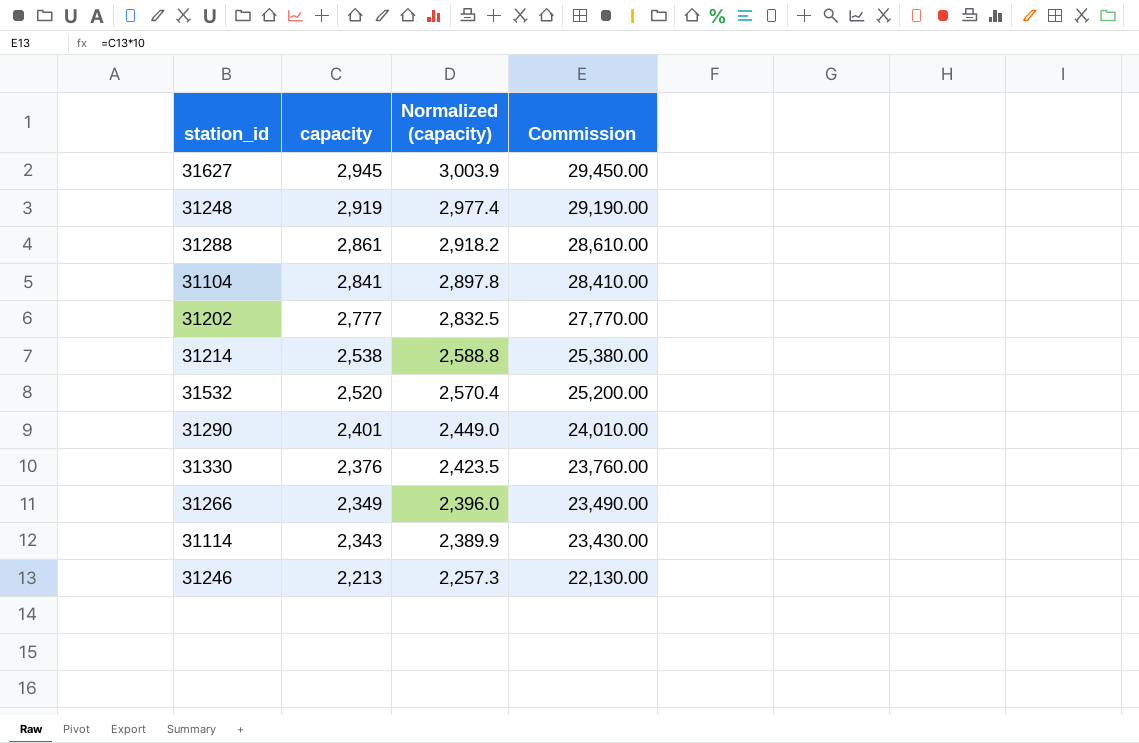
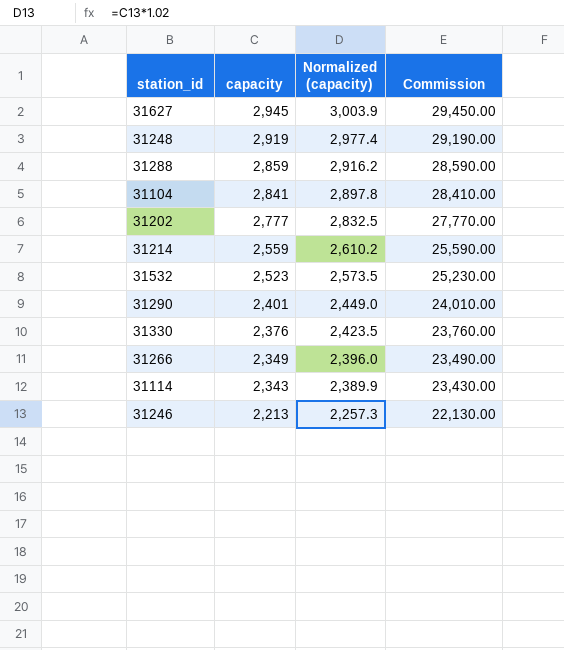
31288 | capacity: 2,861 -> 2,859
31288 | Normalized (capacity): 2,918.2 -> 2,916.2
31288 | Commission: 28,610.00 -> 28,590.00
31214 | capacity: 2,538 -> 2,559
31214 | Normalized (capacity): 2,588.8 -> 2,610.2
31214 | Commission: 25,380.00 -> 25,590.00
31532 | capacity: 2,520 -> 2,523
31532 | Normalized (capacity): 2,570.4 -> 2,573.5
31532 | Commission: 25,200.00 -> 25,230.00

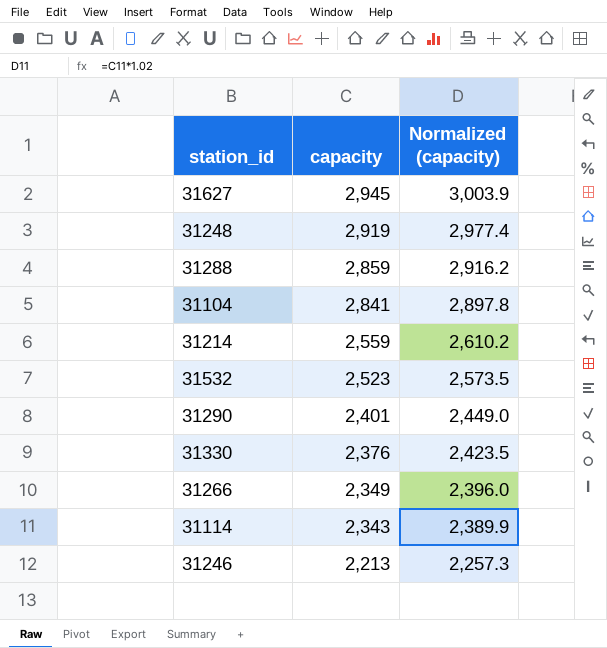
column Commission | formula: [capacity] * 10 -> none
row 31202: 2,777 | 2,832.5 | 27,770.00 -> none

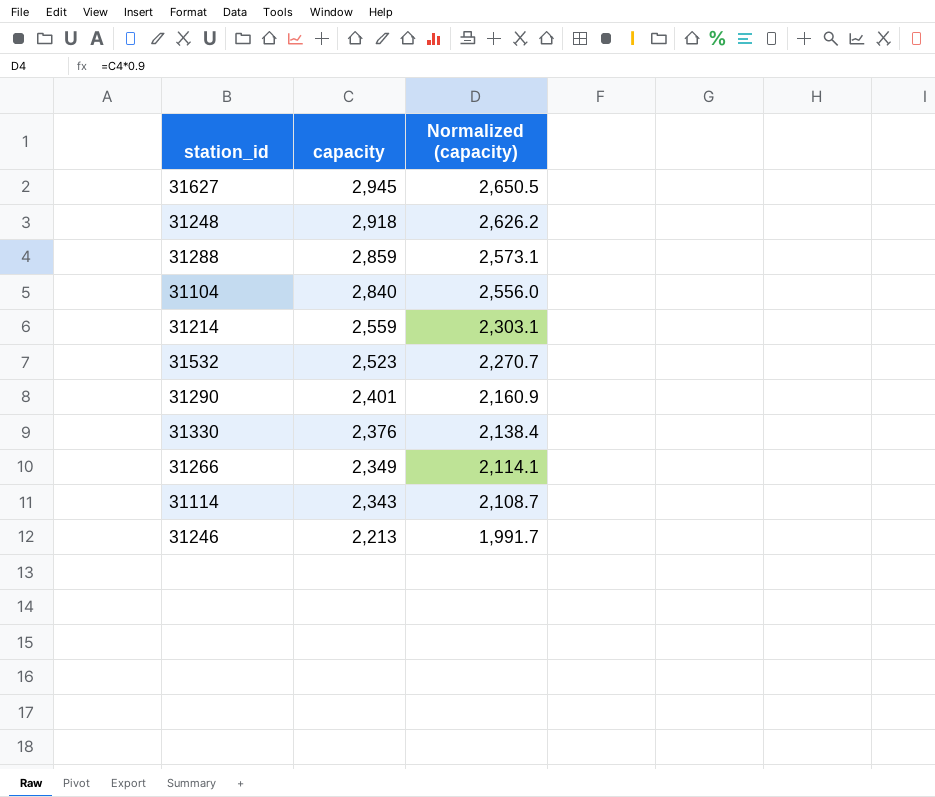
column Normalized (capacity) | formula: [capacity] * 1.02 -> [capacity] * 0.9
31248 | capacity: 2,919 -> 2,918
31104 | capacity: 2,841 -> 2,840

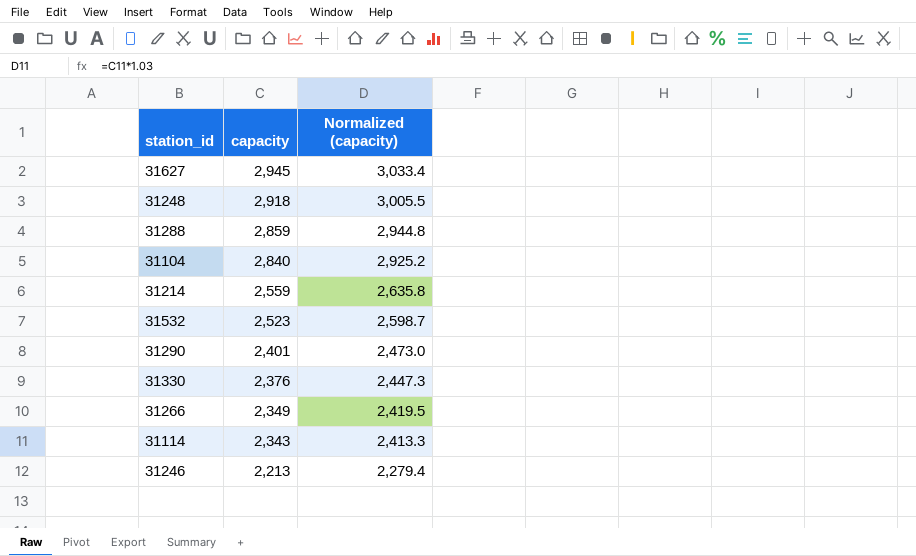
column Normalized (capacity) | formula: [capacity] * 0.9 -> [capacity] * 1.03

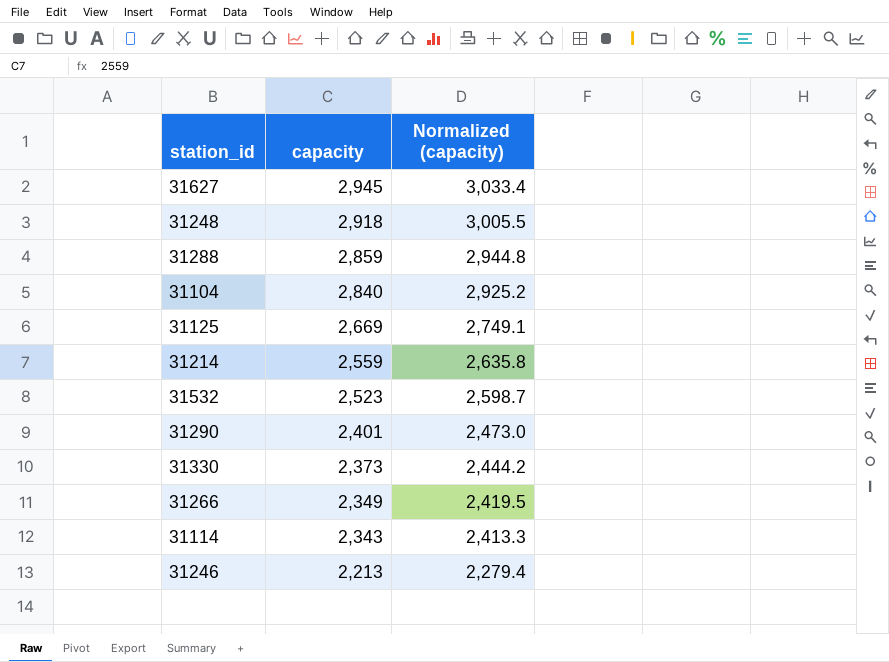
row 31125: none -> 2,669 | 2,749.1
31330 | capacity: 2,376 -> 2,373
31330 | Normalized (capacity): 2,447.3 -> 2,444.2

